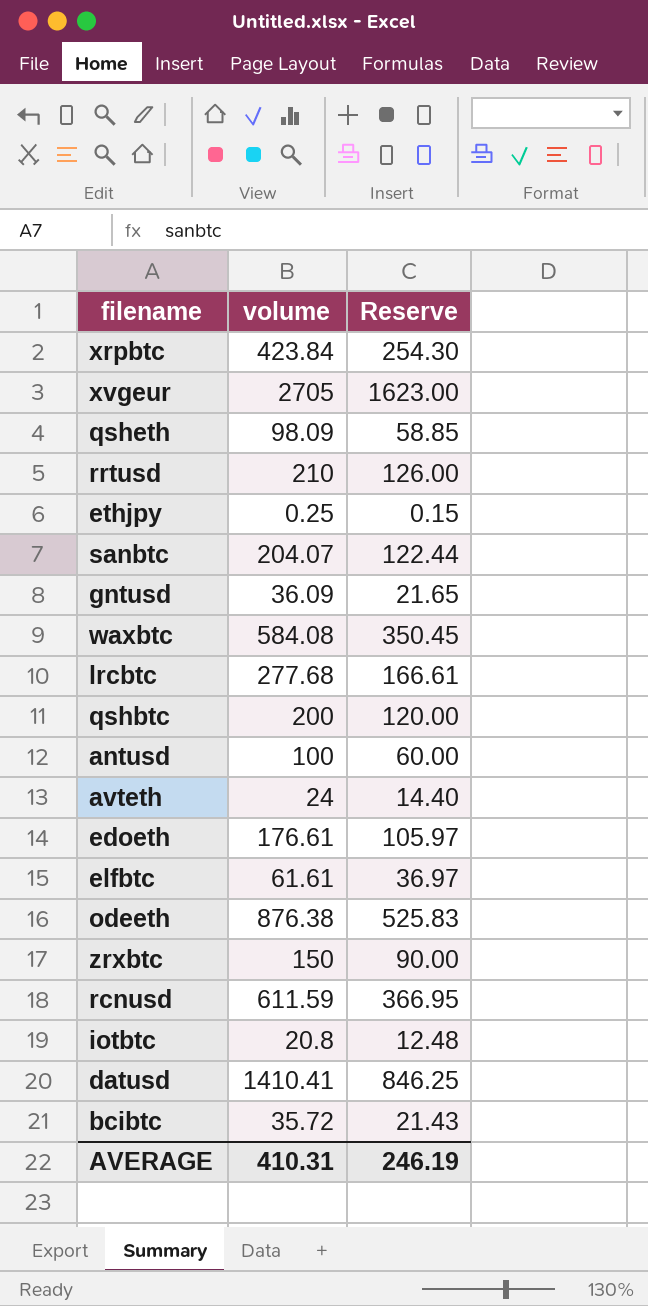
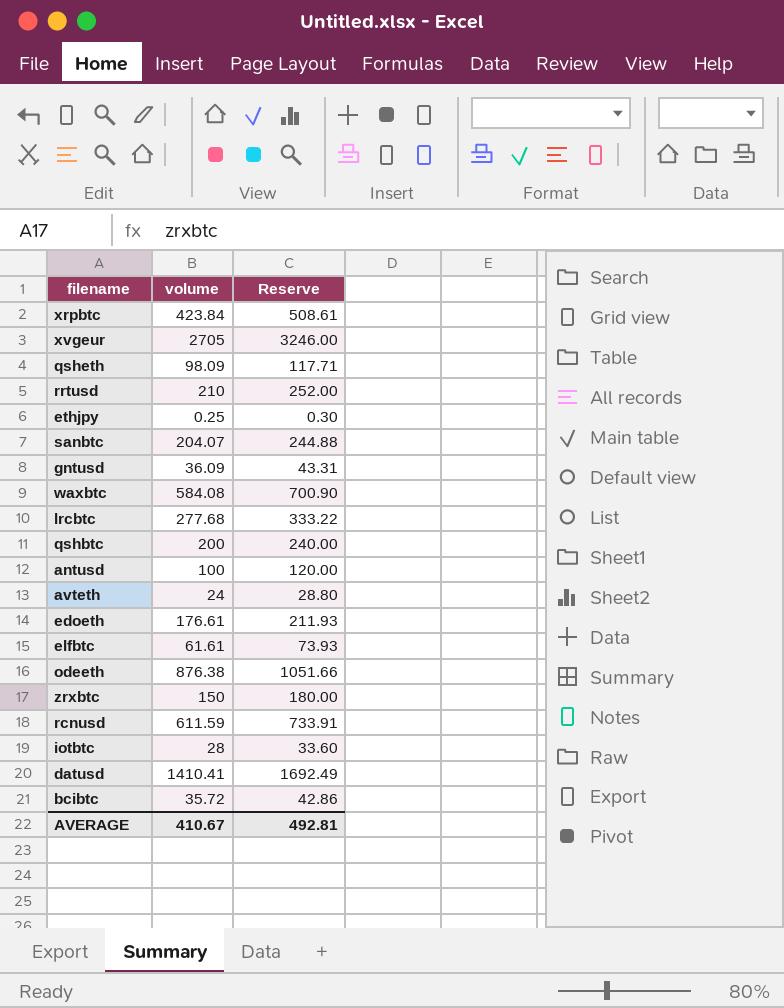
column Reserve | formula: [volume] * 0.6 -> [volume] * 1.2
iotbtc | volume: 20.8 -> 28
AVERAGE | volume: 410.31 -> 410.67
AVERAGE | Reserve: 246.19 -> 492.81

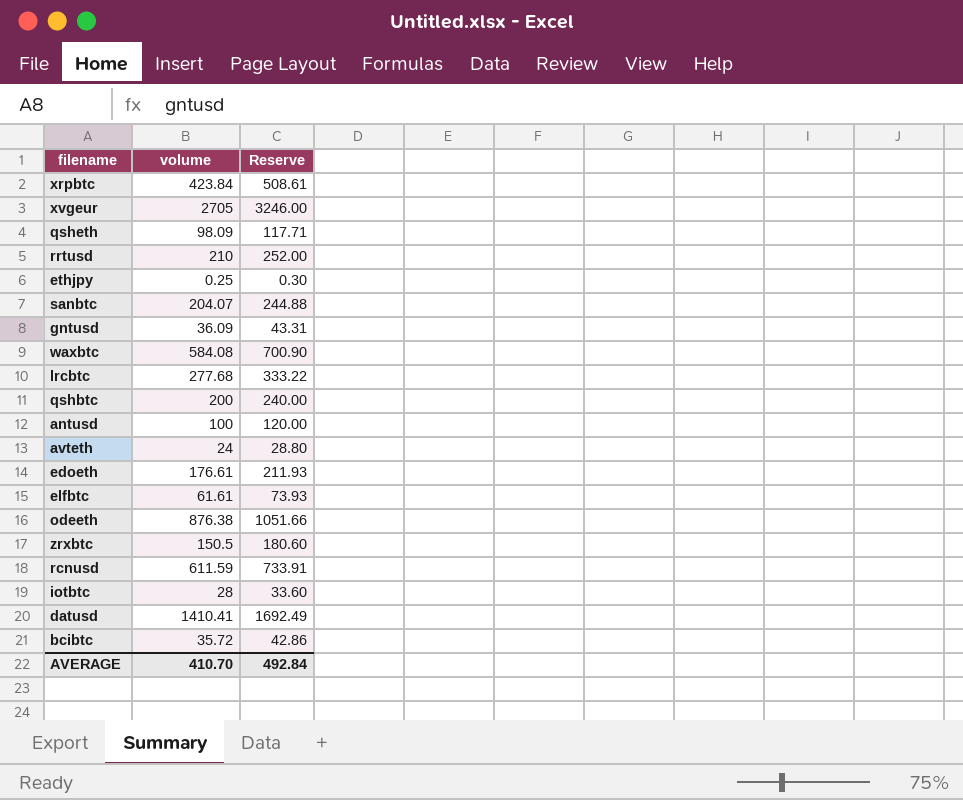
zrxbtc | volume: 150 -> 150.5
zrxbtc | Reserve: 180.00 -> 180.60
AVERAGE | volume: 410.67 -> 410.70
AVERAGE | Reserve: 492.81 -> 492.84

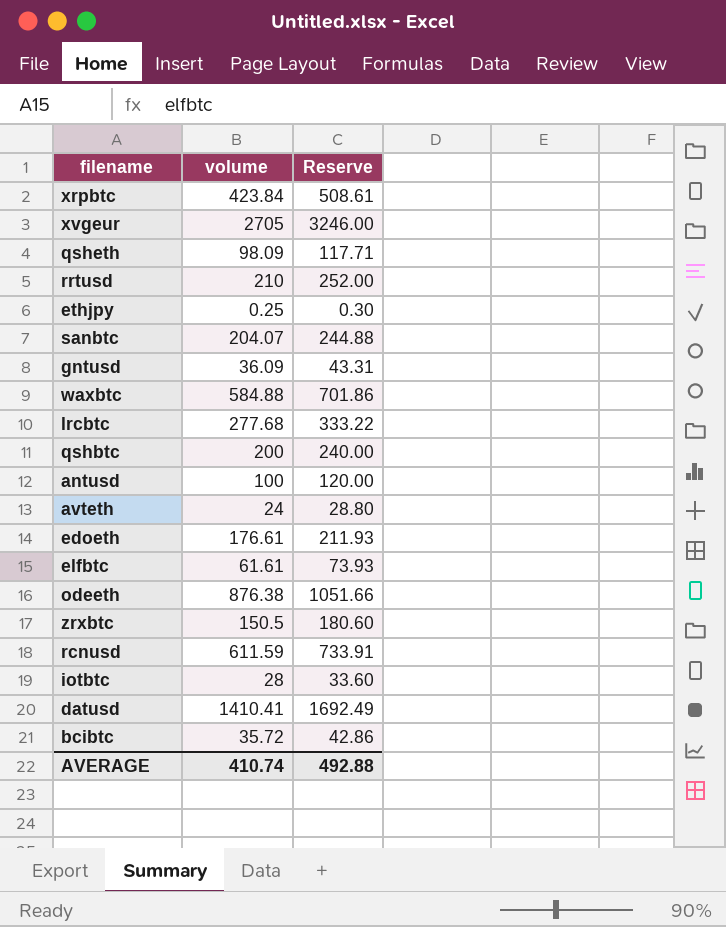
waxbtc | volume: 584.08 -> 584.88
waxbtc | Reserve: 700.90 -> 701.86
AVERAGE | volume: 410.70 -> 410.74
AVERAGE | Reserve: 492.84 -> 492.88

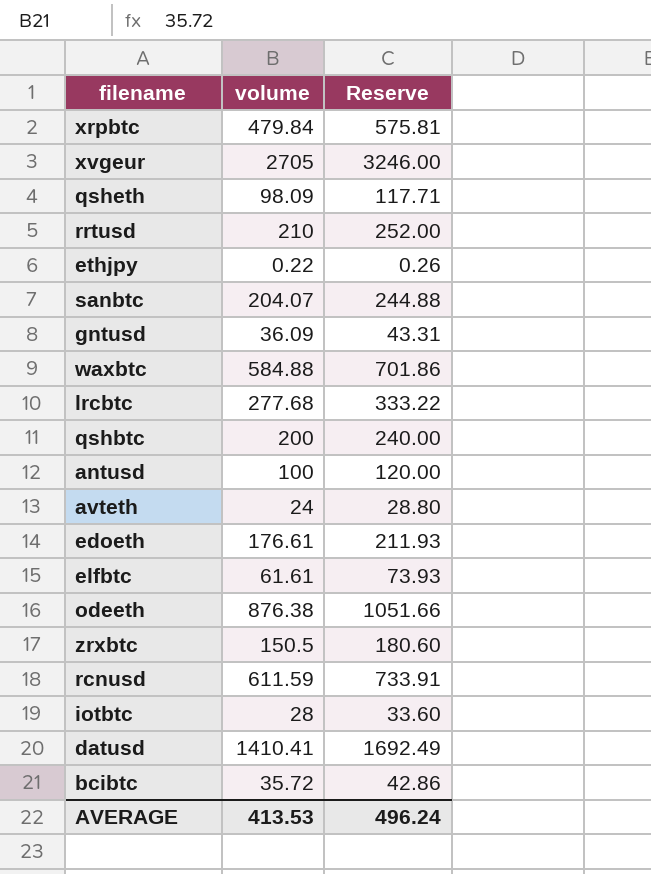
xrpbtc | volume: 423.84 -> 479.84
xrpbtc | Reserve: 508.61 -> 575.81
ethjpy | volume: 0.25 -> 0.22
ethjpy | Reserve: 0.30 -> 0.26
AVERAGE | volume: 410.74 -> 413.53
AVERAGE | Reserve: 492.88 -> 496.24

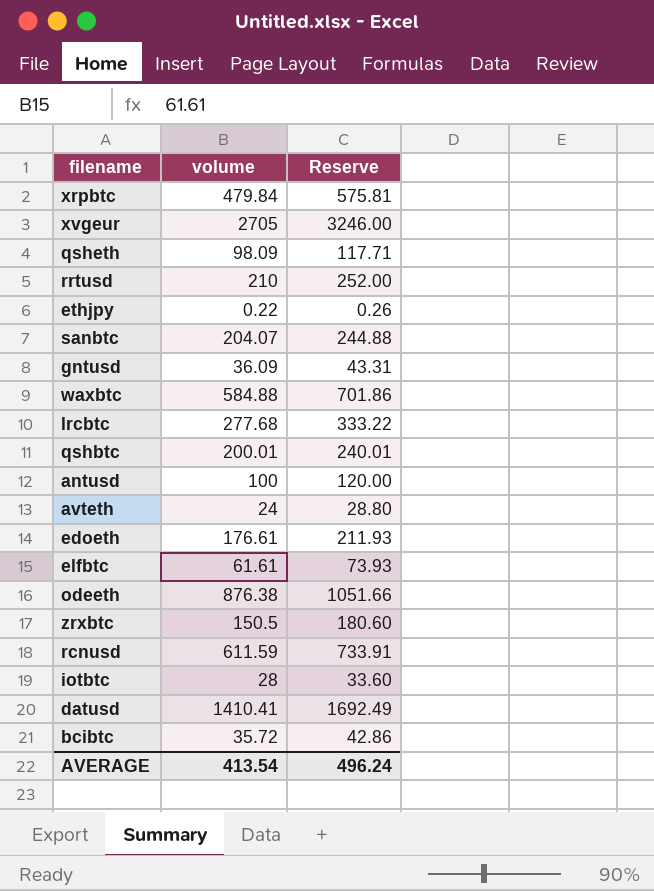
qshbtc | volume: 200 -> 200.01
qshbtc | Reserve: 240.00 -> 240.01
AVERAGE | volume: 413.53 -> 413.54

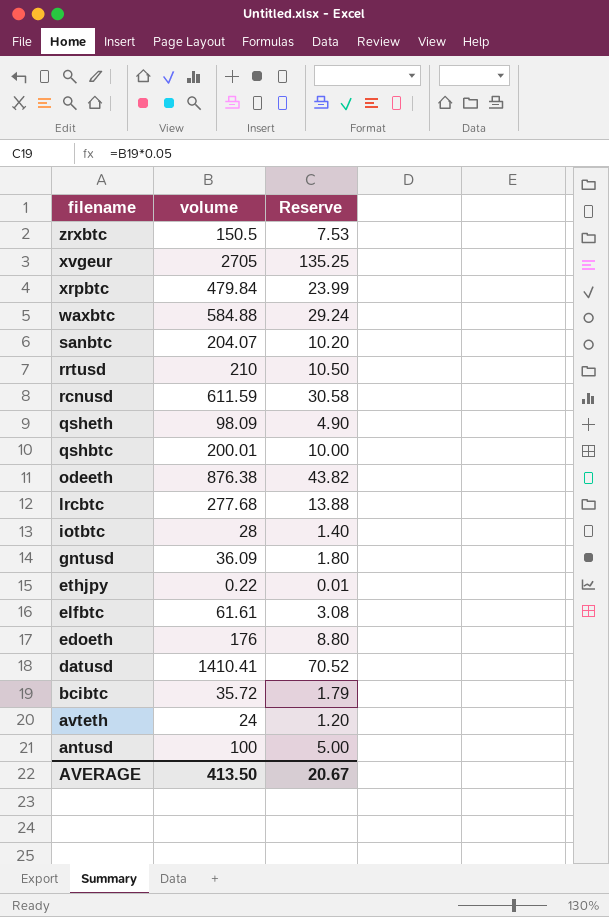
row order: none -> filename descending
column Reserve | formula: [volume] * 1.2 -> [volume] * 0.05
edoeth | volume: 176.61 -> 176
AVERAGE | volume: 413.54 -> 413.50
AVERAGE | Reserve: 496.24 -> 20.67

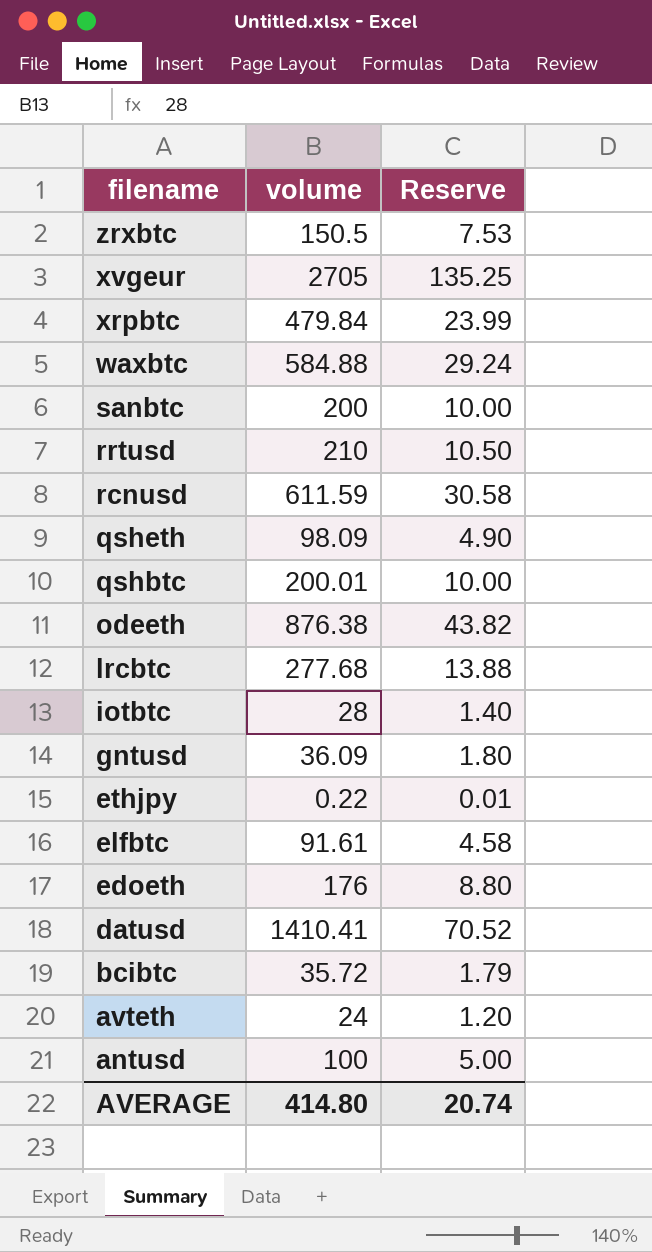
sanbtc | volume: 204.07 -> 200
sanbtc | Reserve: 10.20 -> 10.00
elfbtc | volume: 61.61 -> 91.61
elfbtc | Reserve: 3.08 -> 4.58
AVERAGE | volume: 413.50 -> 414.80
AVERAGE | Reserve: 20.67 -> 20.74

